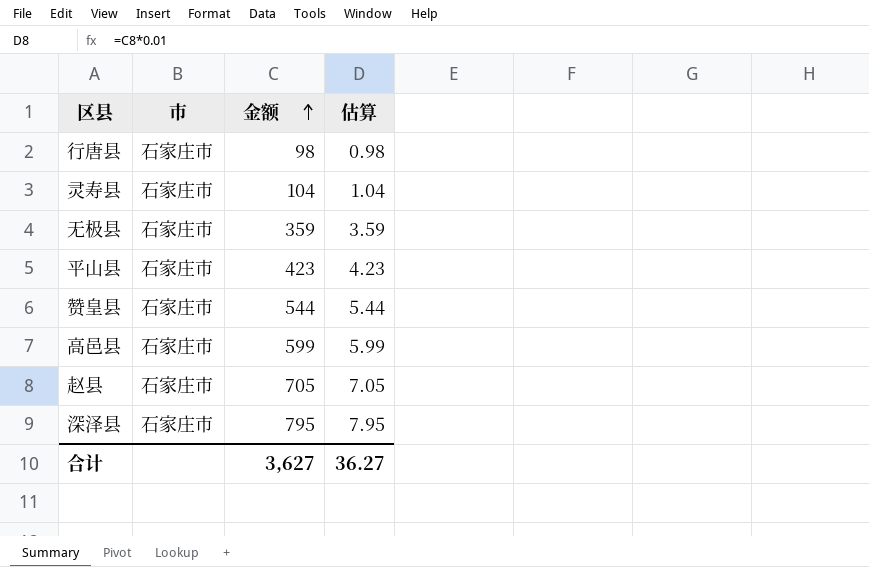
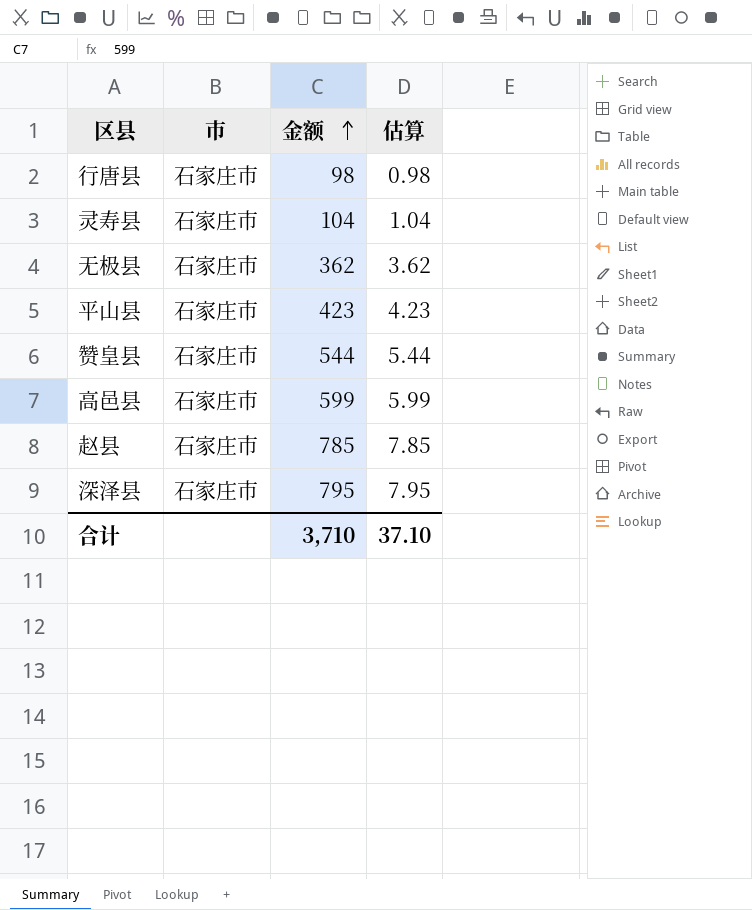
无极县 | 金额: 359 -> 362
无极县 | 估算: 3.59 -> 3.62
赵县 | 金额: 705 -> 785
赵县 | 估算: 7.05 -> 7.85
合计 | 金额: 3,627 -> 3,710
合计 | 估算: 36.27 -> 37.10

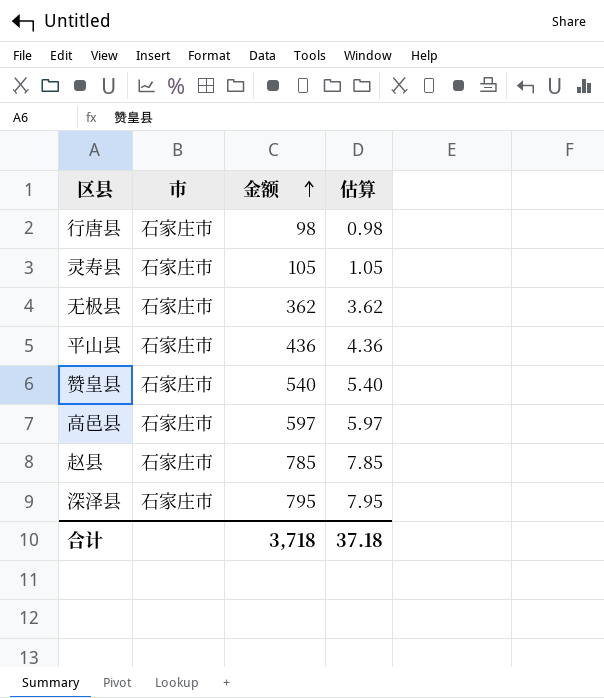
灵寿县 | 金额: 104 -> 105
灵寿县 | 估算: 1.04 -> 1.05
平山县 | 金额: 423 -> 436
平山县 | 估算: 4.23 -> 4.36
赞皇县 | 金额: 544 -> 540
赞皇县 | 估算: 5.44 -> 5.40
高邑县 | 金额: 599 -> 597
高邑县 | 估算: 5.99 -> 5.97
合计 | 金额: 3,710 -> 3,718
合计 | 估算: 37.10 -> 37.18

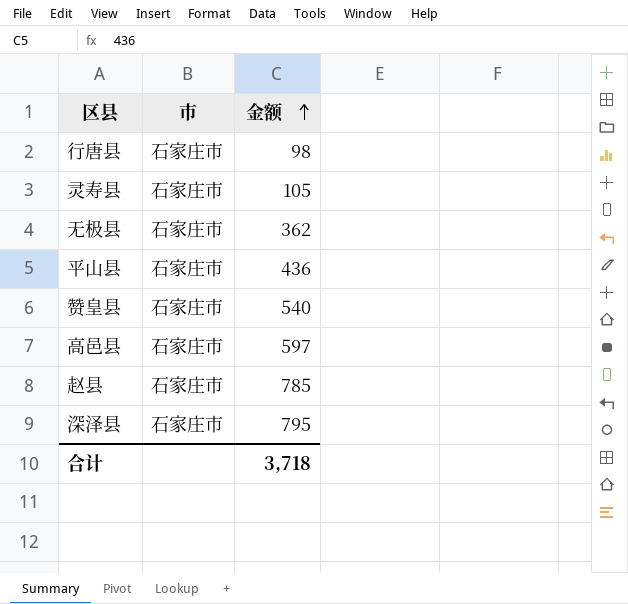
column 估算 | formula: [金额] * 0.01 -> none

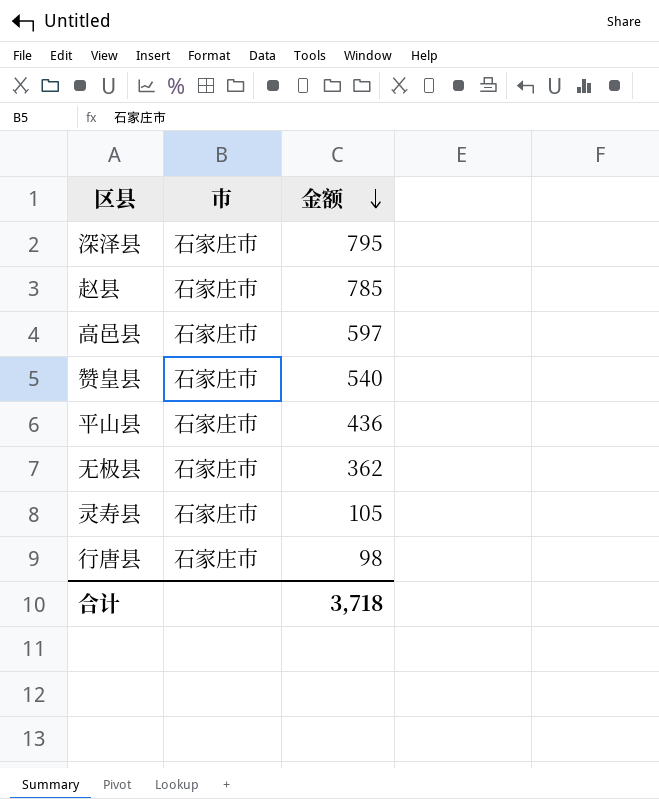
row order: 金额 ascending -> 金额 descending

